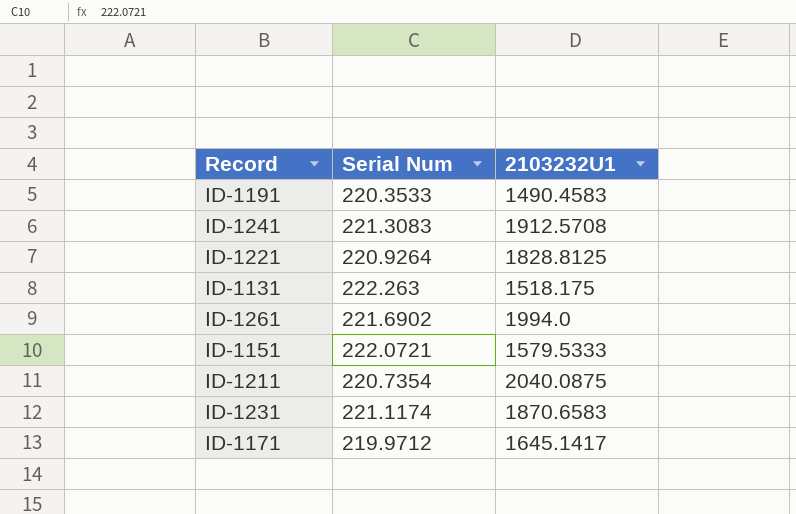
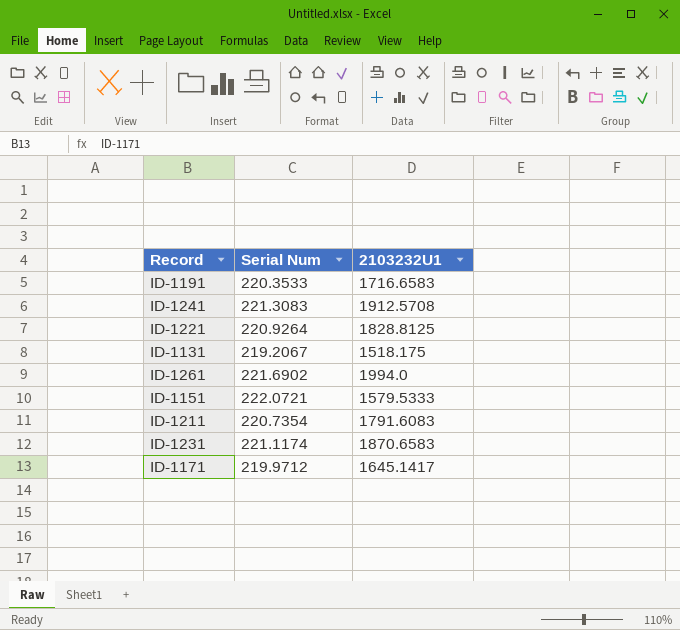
ID-1191 | 2103232U1: 1490.4583 -> 1716.6583
ID-1131 | Serial Num: 222.263 -> 219.2067
ID-1211 | 2103232U1: 2040.0875 -> 1791.6083

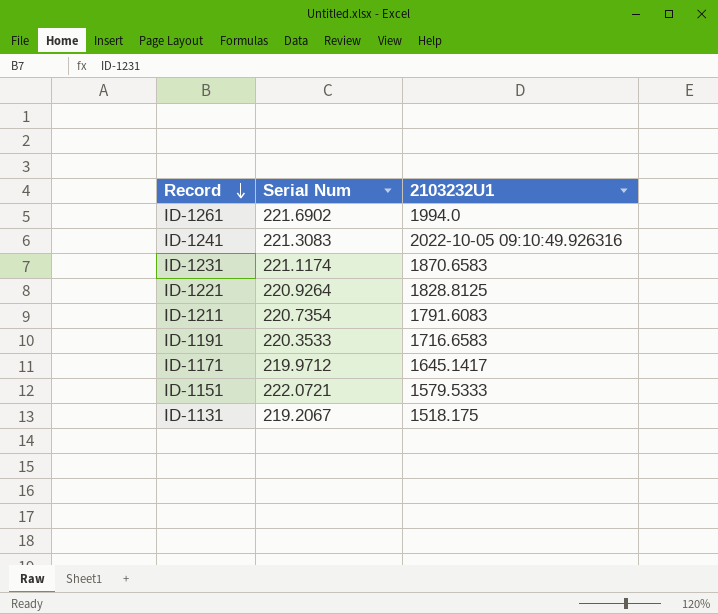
row order: none -> Record descending
ID-1241 | 2103232U1: 1912.5708 -> 2022-10-05 09:10:49.926316

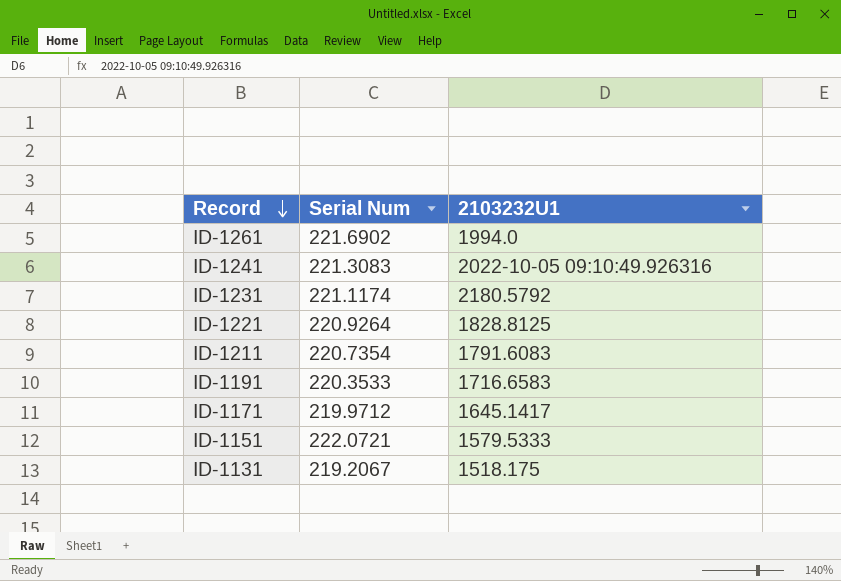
ID-1231 | 2103232U1: 1870.6583 -> 2180.5792

